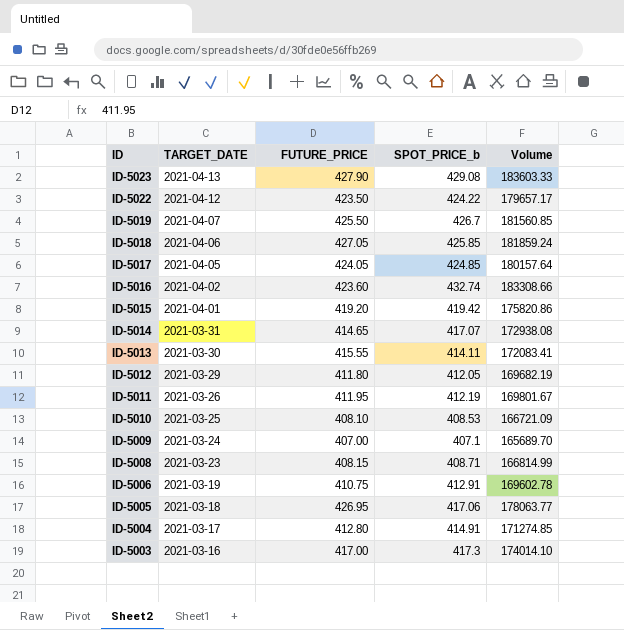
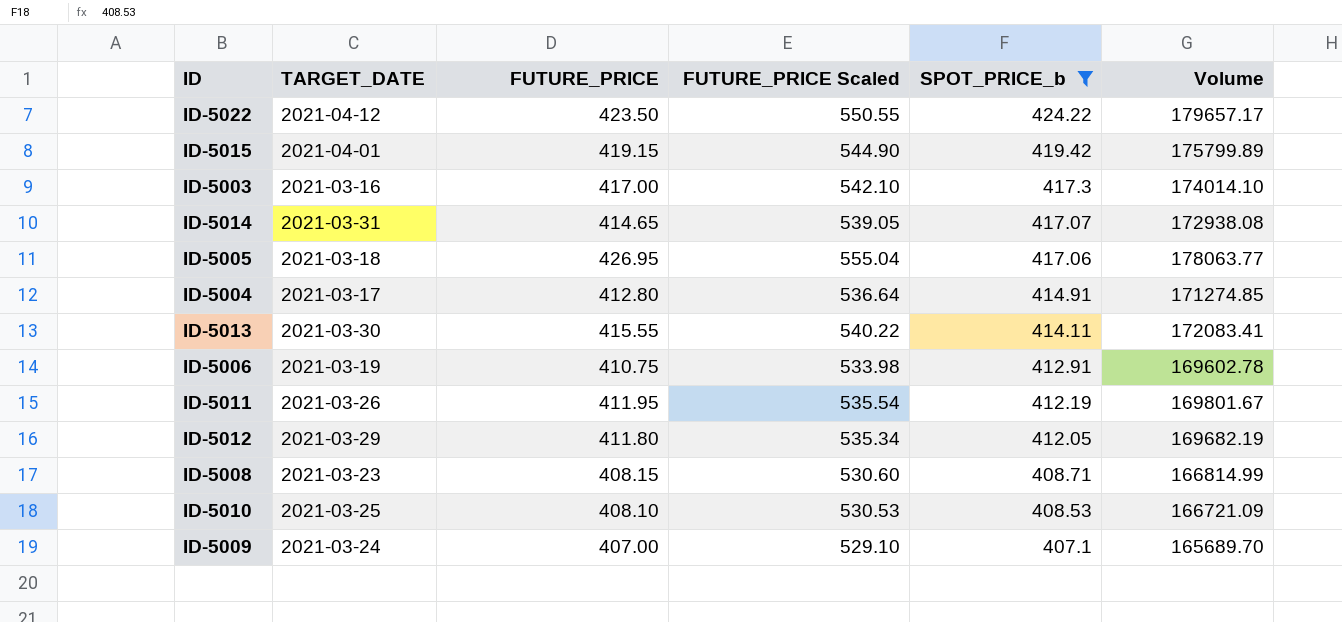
filter: none -> SPOT_PRICE_b <= 424.22
row order: ID descending -> SPOT_PRICE_b descending
column FUTURE_PRICE Scaled | formula: none -> [FUTURE_PRICE] * 1.3
ID-5015 | FUTURE_PRICE: 419.20 -> 419.15
ID-5015 | Volume: 175820.86 -> 175799.89

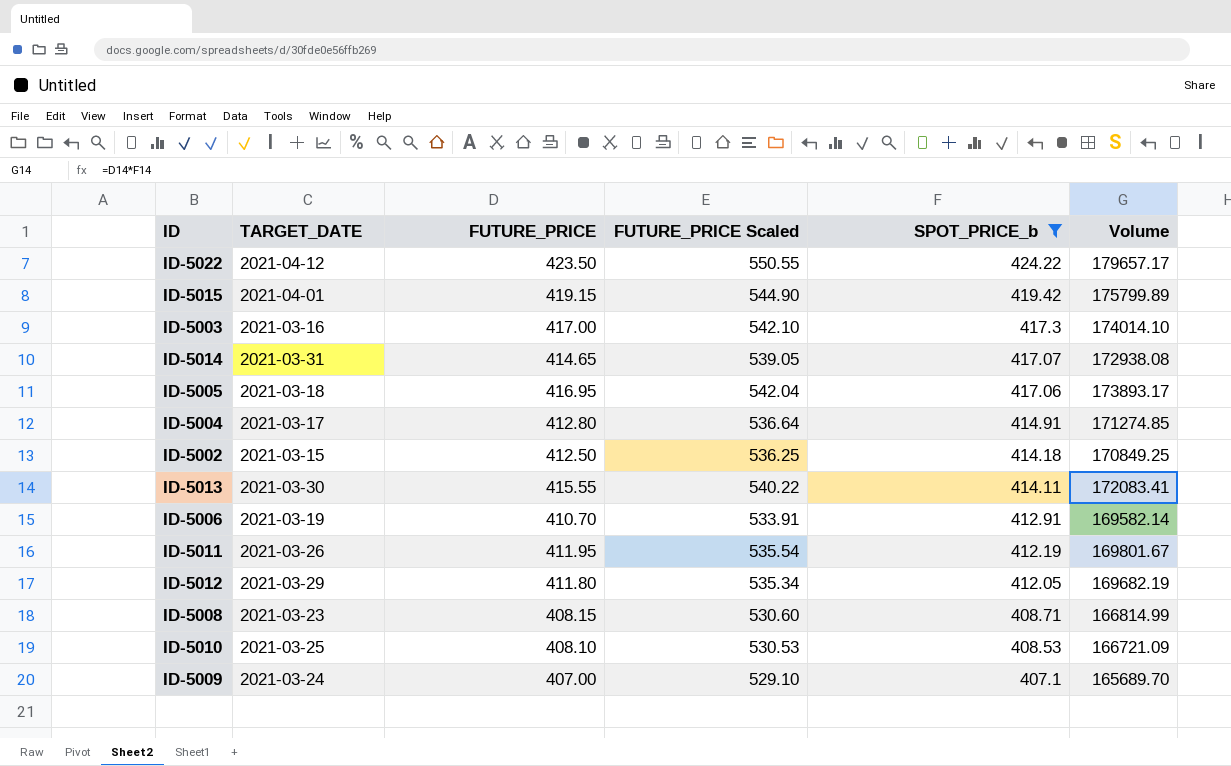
ID-5005 | FUTURE_PRICE: 426.95 -> 416.95
ID-5005 | FUTURE_PRICE Scaled: 555.04 -> 542.04
ID-5005 | Volume: 178063.77 -> 173893.17
row ID-5002: none -> 2021-03-15 | 412.50 | 536.25 | 414.18 | 170849.25
ID-5006 | FUTURE_PRICE: 410.75 -> 410.70
ID-5006 | FUTURE_PRICE Scaled: 533.98 -> 533.91
ID-5006 | Volume: 169602.78 -> 169582.14

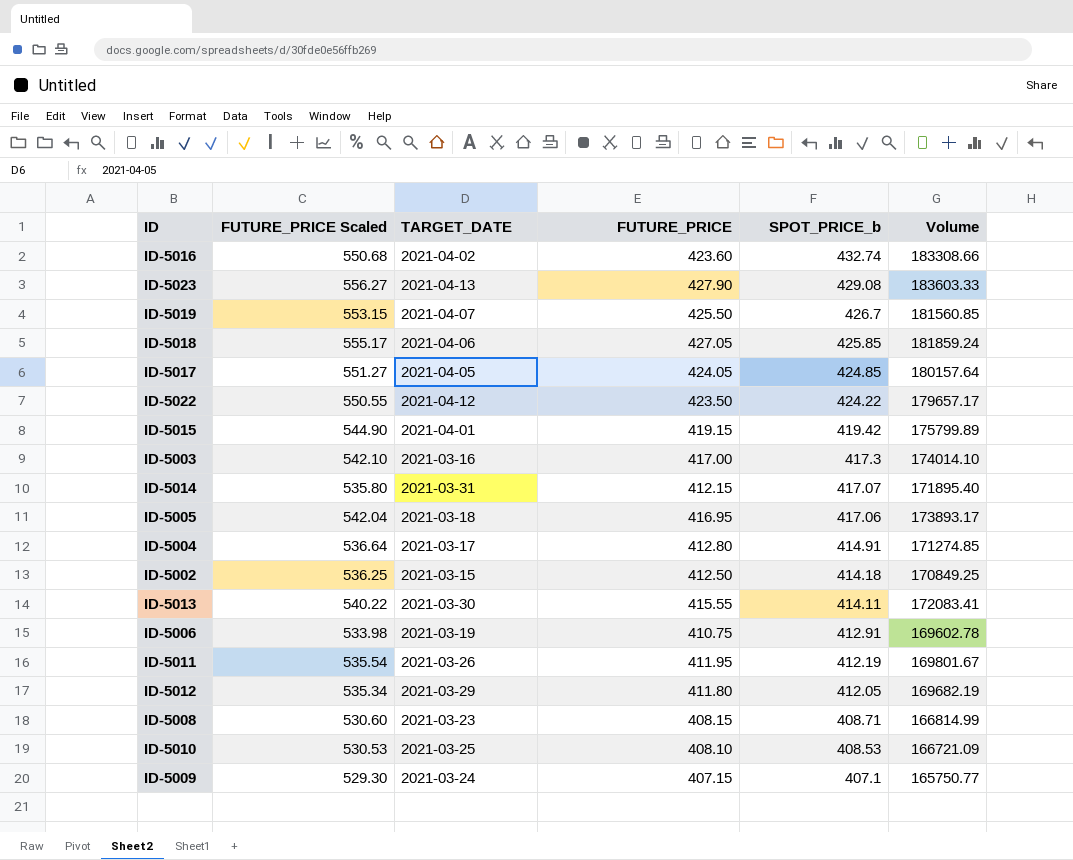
filter: SPOT_PRICE_b <= 424.22 -> none
column FUTURE_PRICE Scaled | position: 4 -> 2
ID-5014 | FUTURE_PRICE Scaled: 539.05 -> 535.80
ID-5014 | FUTURE_PRICE: 414.65 -> 412.15
ID-5014 | Volume: 172938.08 -> 171895.40
ID-5006 | FUTURE_PRICE Scaled: 533.91 -> 533.98
ID-5006 | FUTURE_PRICE: 410.70 -> 410.75
ID-5006 | Volume: 169582.14 -> 169602.78
ID-5009 | FUTURE_PRICE Scaled: 529.10 -> 529.30
ID-5009 | FUTURE_PRICE: 407.00 -> 407.15
ID-5009 | Volume: 165689.70 -> 165750.77

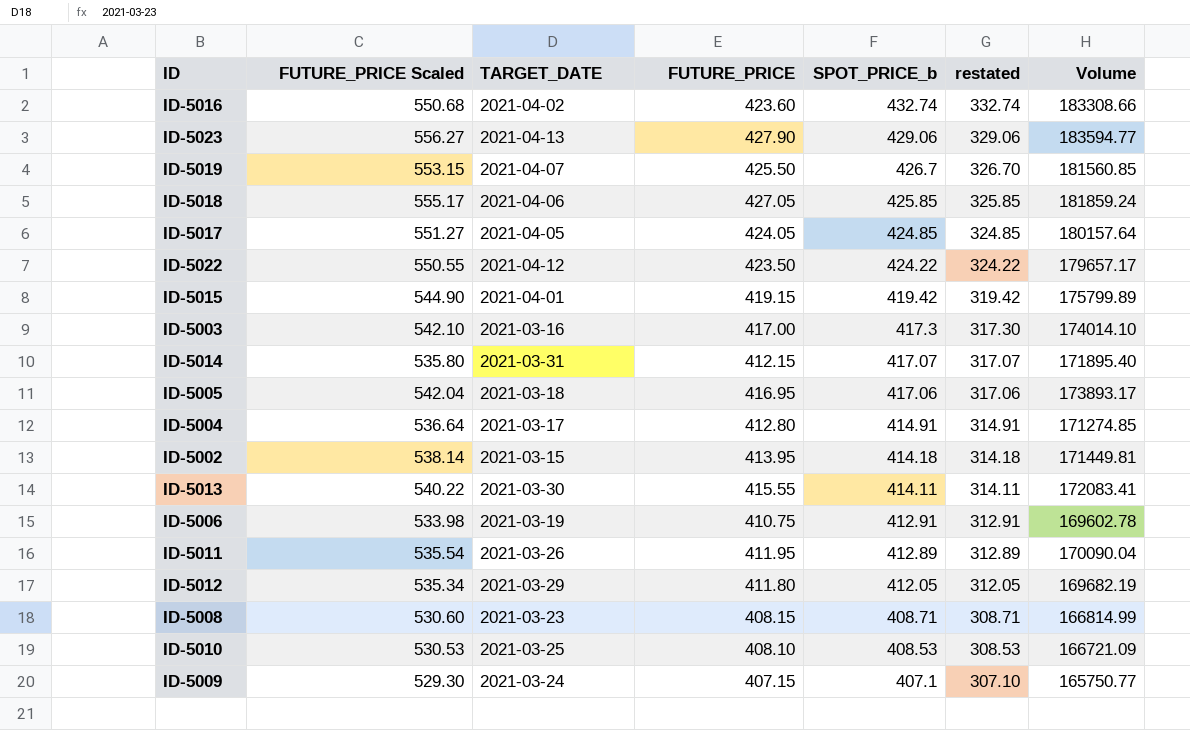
column restated | formula: none -> [SPOT_PRICE_b] - 100
ID-5023 | SPOT_PRICE_b: 429.08 -> 429.06
ID-5023 | Volume: 183603.33 -> 183594.77
ID-5002 | FUTURE_PRICE Scaled: 536.25 -> 538.14
ID-5002 | FUTURE_PRICE: 412.50 -> 413.95
ID-5002 | Volume: 170849.25 -> 171449.81
ID-5011 | SPOT_PRICE_b: 412.19 -> 412.89
ID-5011 | Volume: 169801.67 -> 170090.04

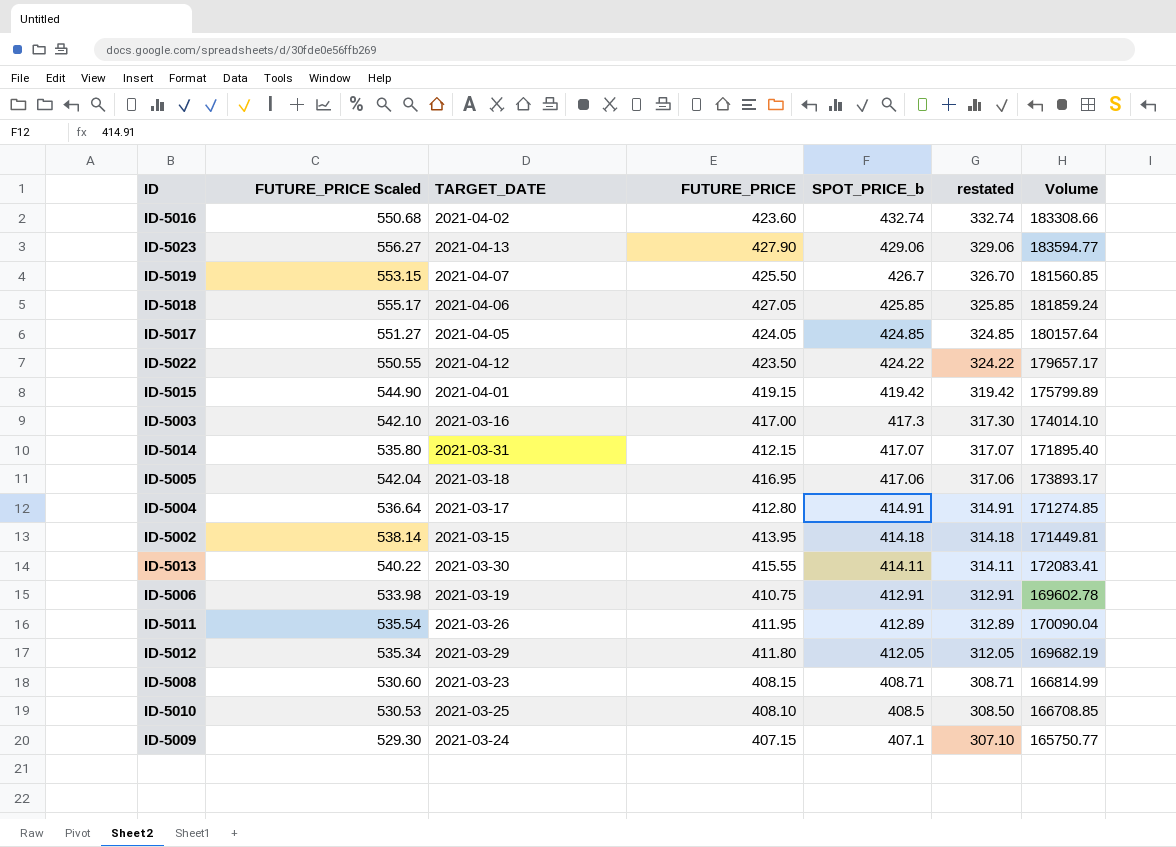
ID-5010 | SPOT_PRICE_b: 408.53 -> 408.5
ID-5010 | restated: 308.53 -> 308.50
ID-5010 | Volume: 166721.09 -> 166708.85

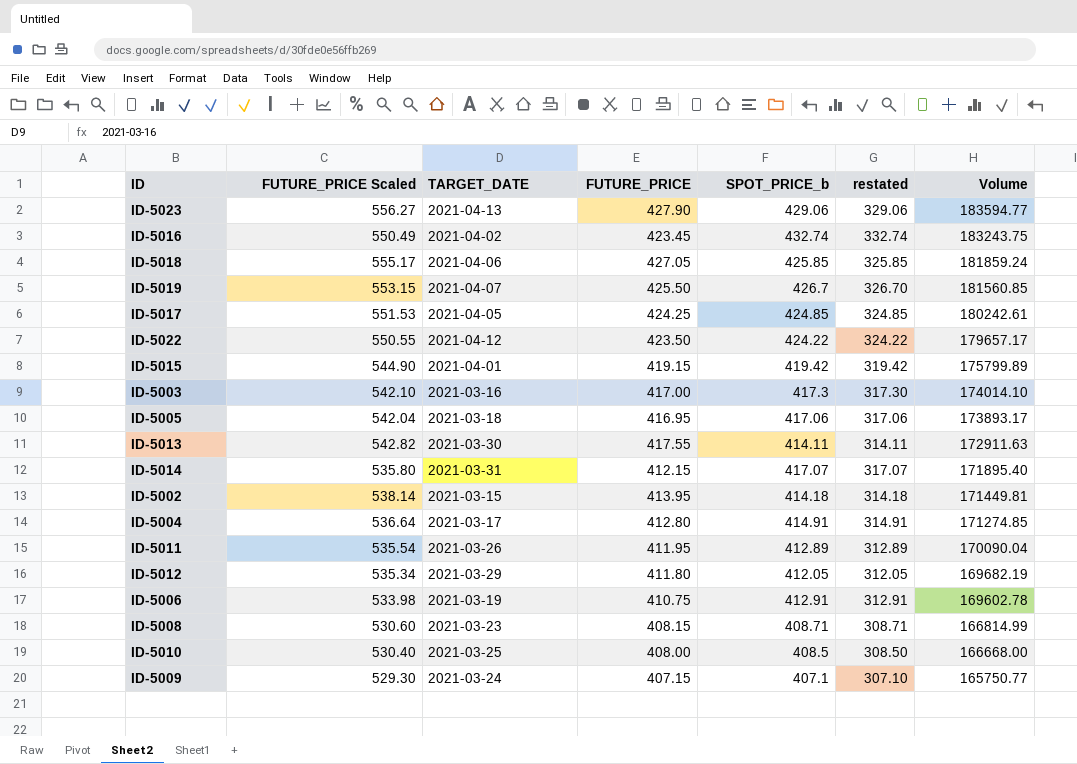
row order: SPOT_PRICE_b descending -> Volume descending
ID-5016 | FUTURE_PRICE Scaled: 550.68 -> 550.49
ID-5016 | FUTURE_PRICE: 423.60 -> 423.45
ID-5016 | Volume: 183308.66 -> 183243.75
ID-5017 | FUTURE_PRICE Scaled: 551.27 -> 551.53
ID-5017 | FUTURE_PRICE: 424.05 -> 424.25
ID-5017 | Volume: 180157.64 -> 180242.61
ID-5013 | FUTURE_PRICE Scaled: 540.22 -> 542.82
ID-5013 | FUTURE_PRICE: 415.55 -> 417.55
ID-5013 | Volume: 172083.41 -> 172911.63
ID-5010 | FUTURE_PRICE Scaled: 530.53 -> 530.40
ID-5010 | FUTURE_PRICE: 408.10 -> 408.00
ID-5010 | Volume: 166708.85 -> 166668.00

